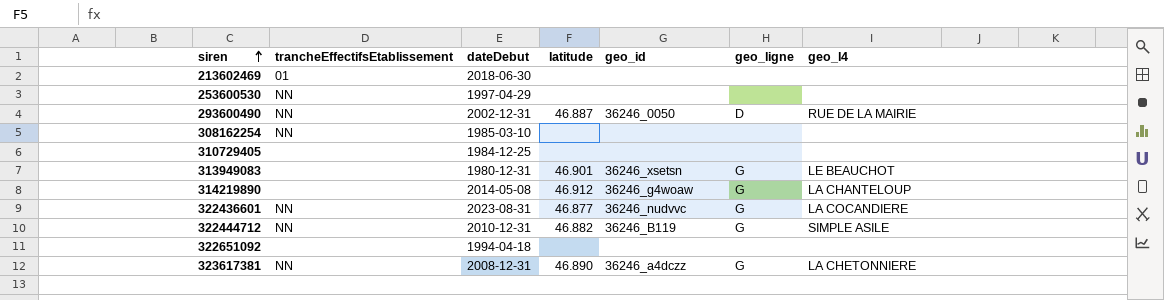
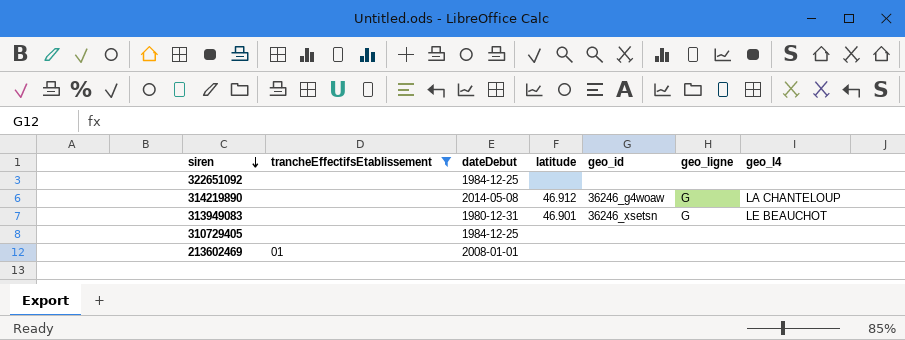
filter: none -> trancheEffectifsEtablissement != NN
row order: siren ascending -> siren descending
322651092 | dateDebut: 1994-04-18 -> 1984-12-25
213602469 | dateDebut: 2018-06-30 -> 2008-01-01

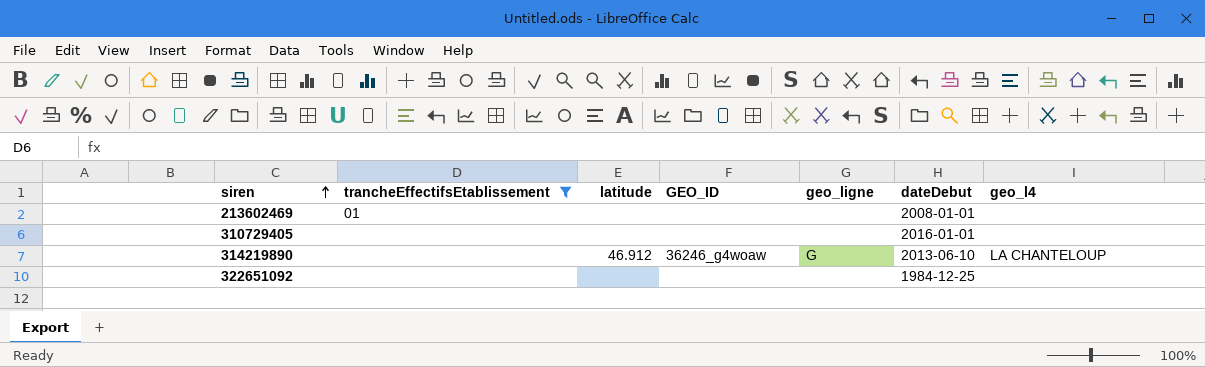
row order: siren descending -> siren ascending
column name: geo_id -> GEO_ID
column dateDebut | position: 3 -> 6
row 313949083: none | 1980-12-31 | 46.901 | 36246_xsetsn | G | LE BEAUCHOT -> none
310729405 | dateDebut: 1984-12-25 -> 2016-01-01
314219890 | dateDebut: 2014-05-08 -> 2013-06-10

